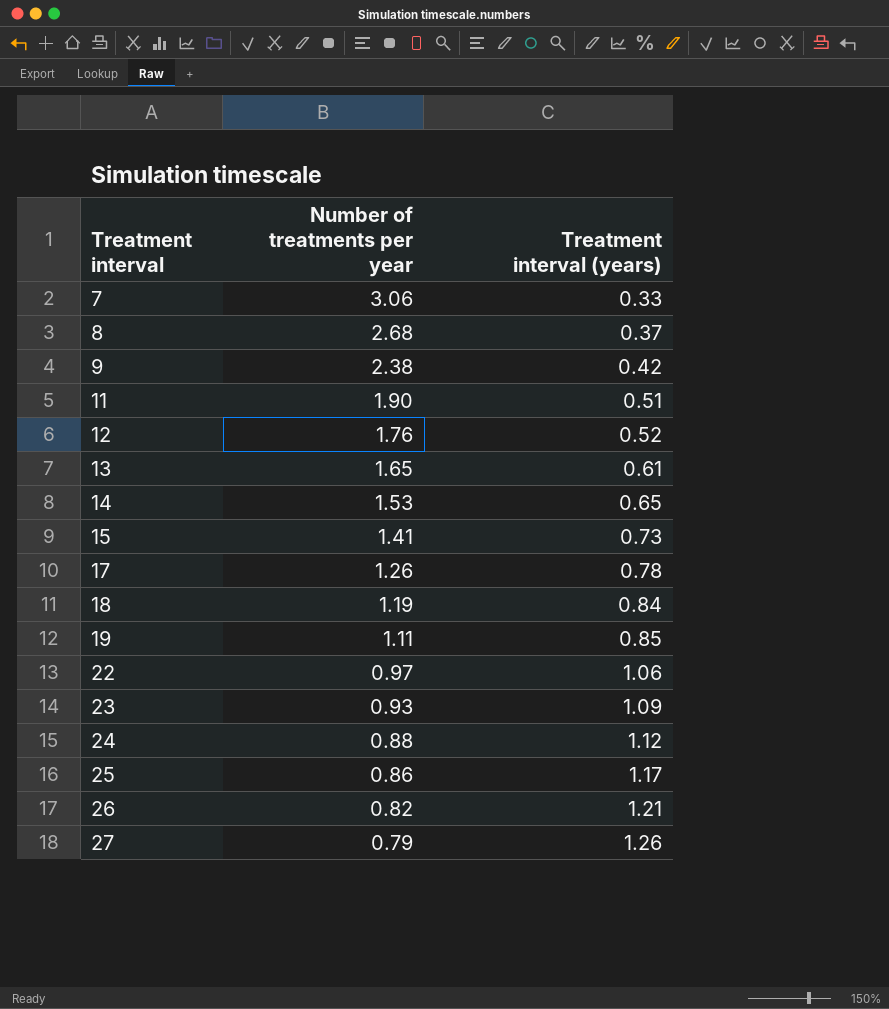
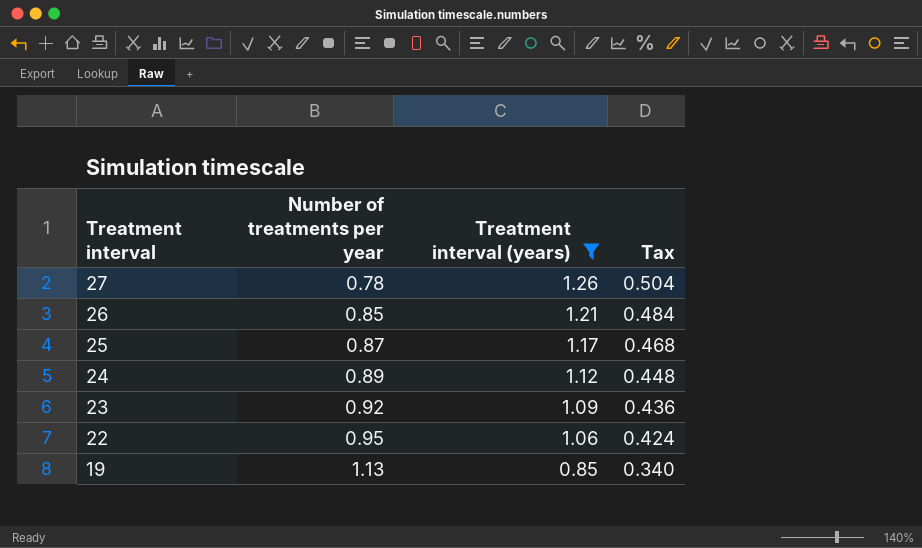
filter: none -> Treatment interval (years) >= 0.85
row order: Treatment interval ascending -> Treatment interval descending
column Tax | formula: none -> [Treatment interval (years)] * 0.4
27 | Number of treatments per year: 0.79 -> 0.78
26 | Number of treatments per year: 0.82 -> 0.85
25 | Number of treatments per year: 0.86 -> 0.87
24 | Number of treatments per year: 0.88 -> 0.89
23 | Number of treatments per year: 0.93 -> 0.92
22 | Number of treatments per year: 0.97 -> 0.95
19 | Number of treatments per year: 1.11 -> 1.13

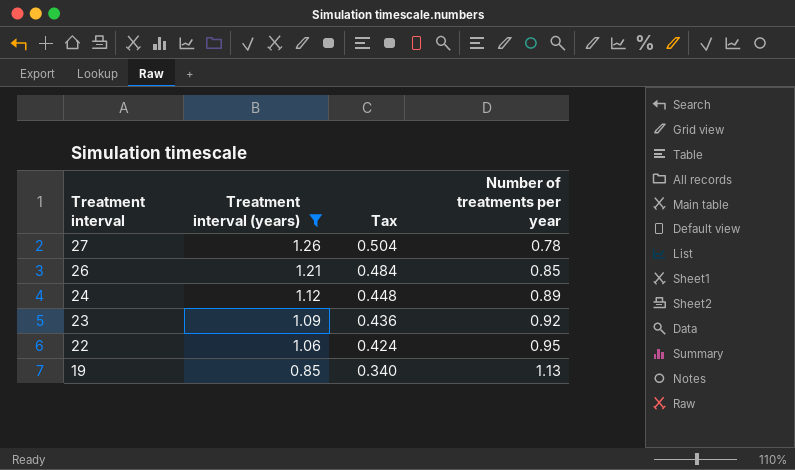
column Number of treatments per year | position: 2 -> 4
row 25: 0.87 | 1.17 | 0.468 -> none

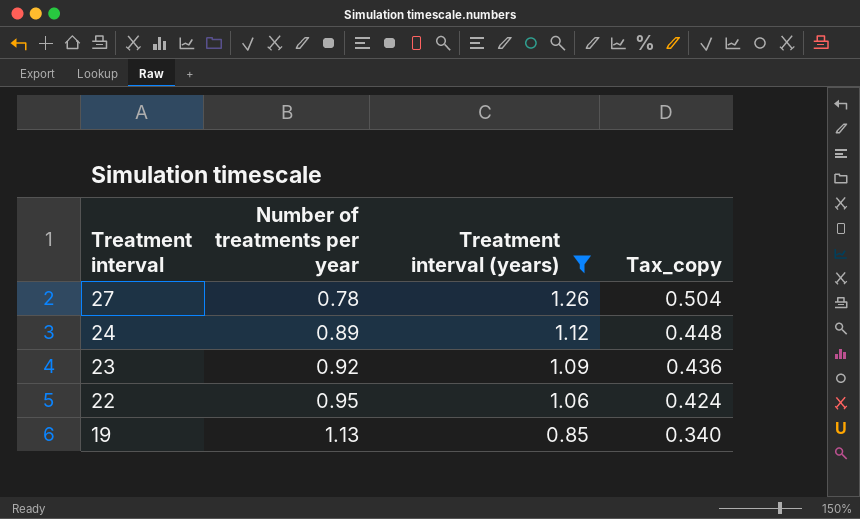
column Number of treatments per year | position: 4 -> 2
column name: Tax -> Tax_copy
row 26: 1.21 | 0.484 | 0.85 -> none

